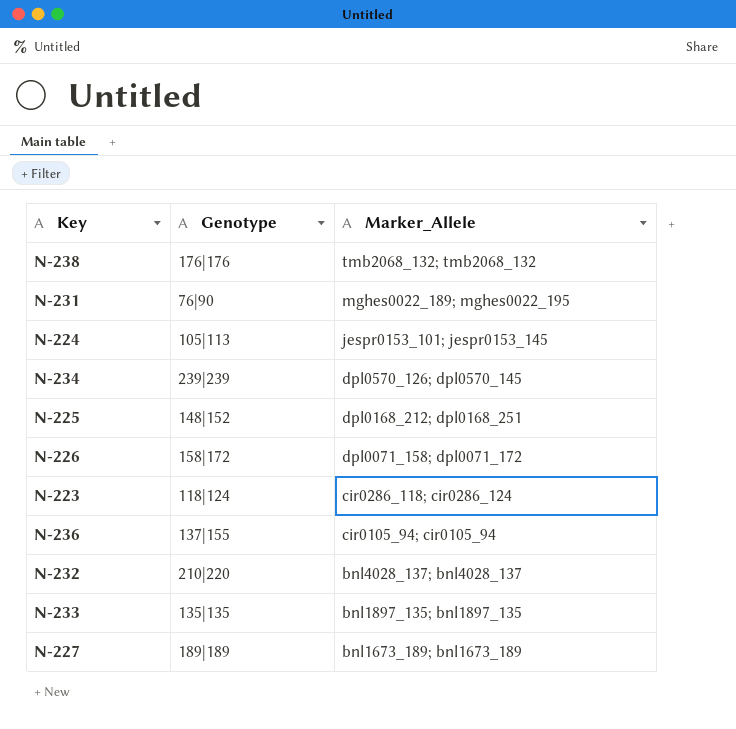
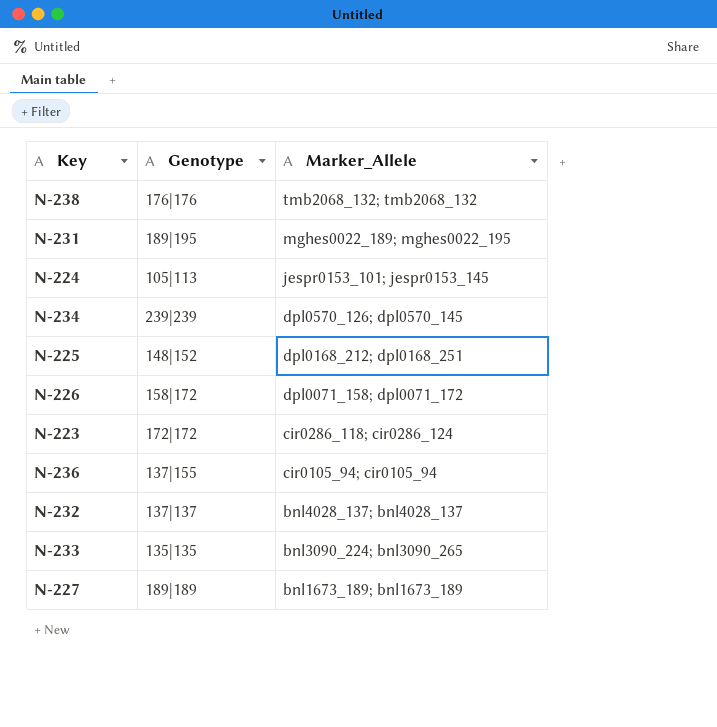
N-231 | Genotype: 76|90 -> 189|195
N-223 | Genotype: 118|124 -> 172|172
N-232 | Genotype: 210|220 -> 137|137
N-233 | Marker_Allele: bnl1897_135; bnl1897_135 -> bnl3090_224; bnl3090_265

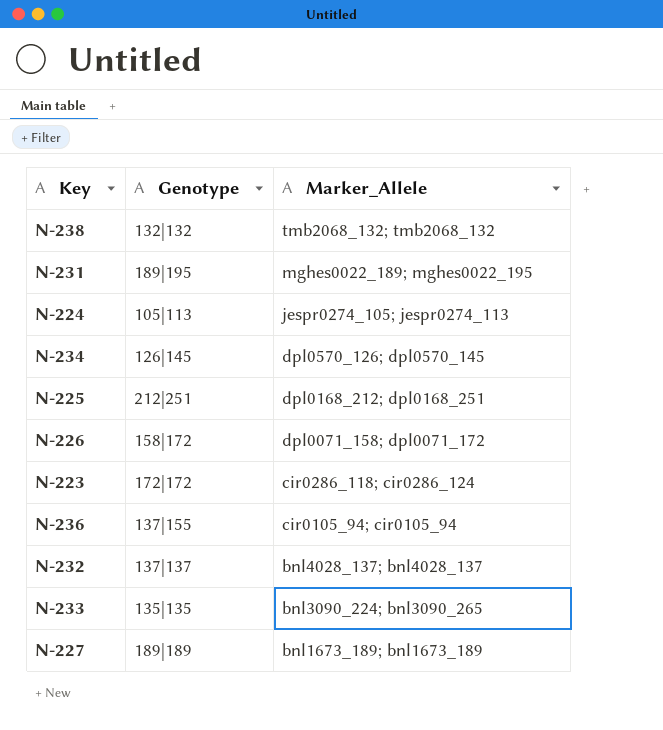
N-238 | Genotype: 176|176 -> 132|132
N-224 | Marker_Allele: jespr0153_101; jespr0153_145 -> jespr0274_105; jespr0274_113
N-234 | Genotype: 239|239 -> 126|145
N-225 | Genotype: 148|152 -> 212|251

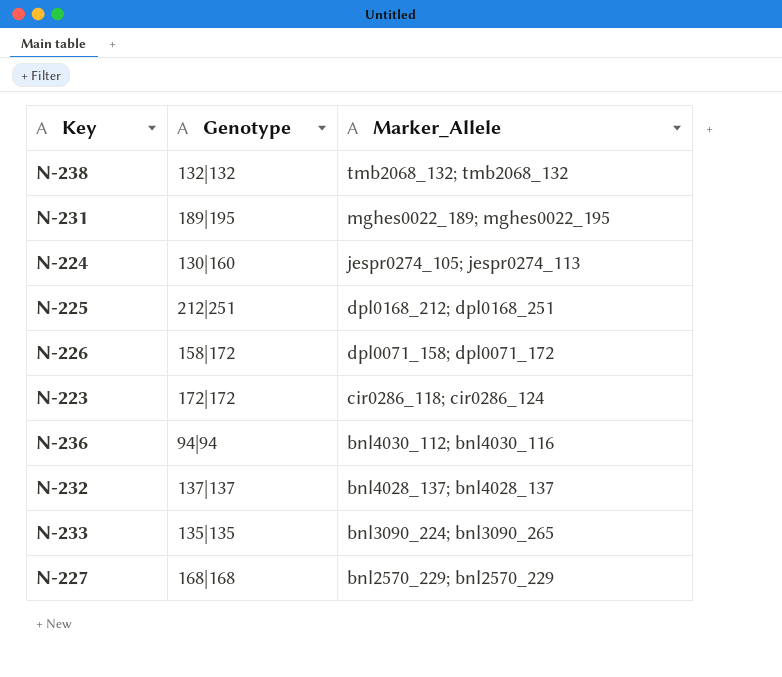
row N-234: 126|145 | dpl0570_126; dpl0570_145 -> none
N-224 | Genotype: 105|113 -> 130|160
N-236 | Genotype: 137|155 -> 94|94
N-236 | Marker_Allele: cir0105_94; cir0105_94 -> bnl4030_112; bnl4030_116
N-227 | Genotype: 189|189 -> 168|168
N-227 | Marker_Allele: bnl1673_189; bnl1673_189 -> bnl2570_229; bnl2570_229

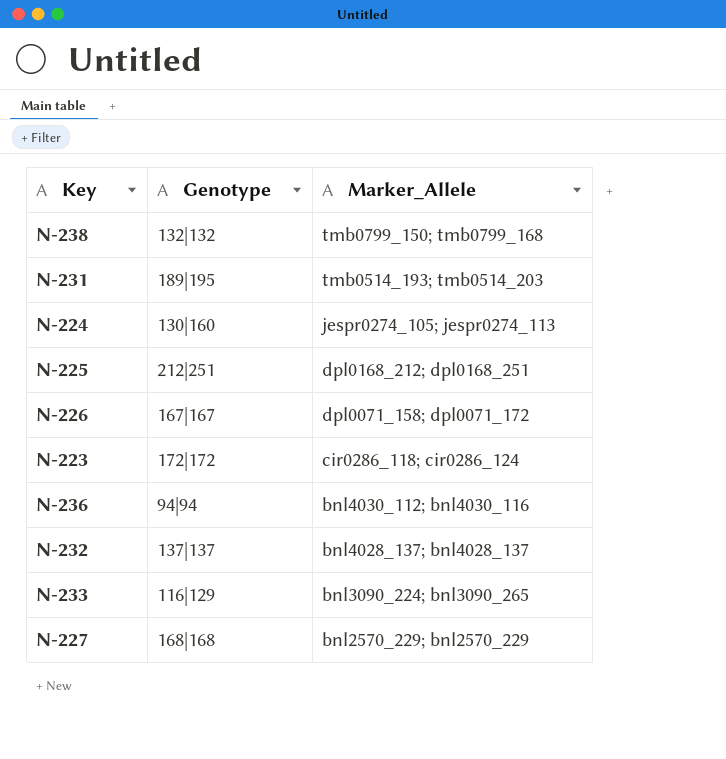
N-238 | Marker_Allele: tmb2068_132; tmb2068_132 -> tmb0799_150; tmb0799_168
N-231 | Marker_Allele: mghes0022_189; mghes0022_195 -> tmb0514_193; tmb0514_203
N-226 | Genotype: 158|172 -> 167|167
N-233 | Genotype: 135|135 -> 116|129

